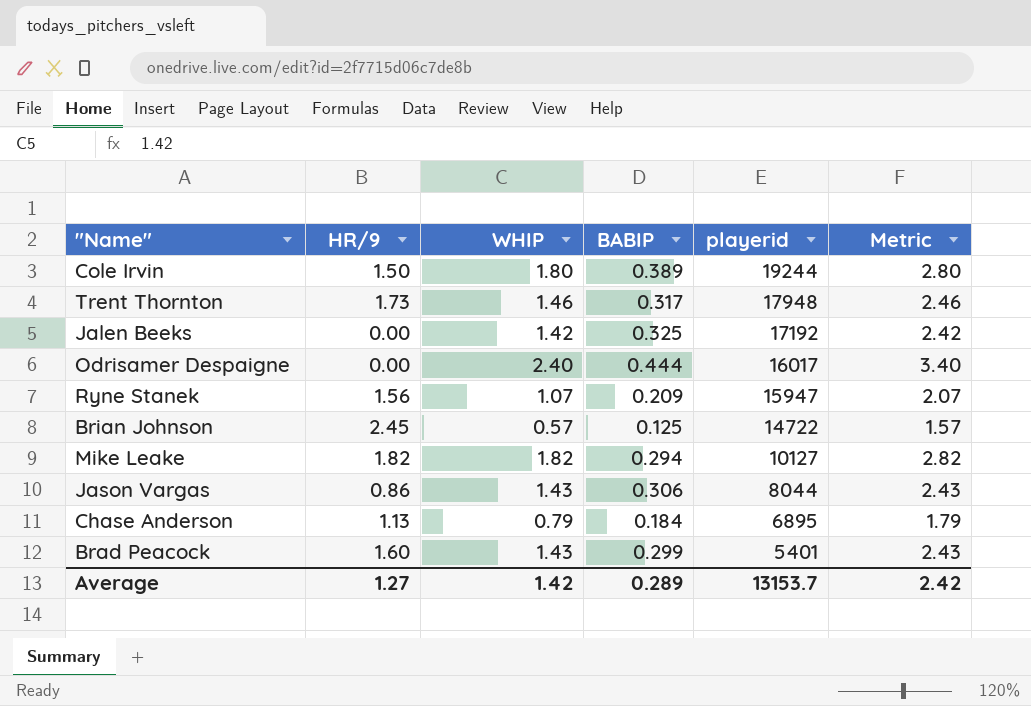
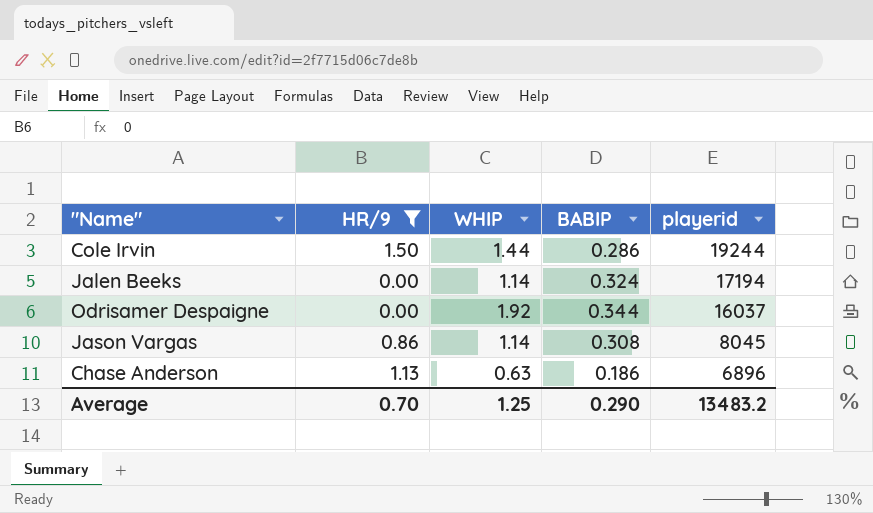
filter: none -> HR/9 <= 1.50
column Metric | formula: [WHIP] + 1 -> none
Cole Irvin | WHIP: 1.80 -> 1.44
Cole Irvin | BABIP: 0.389 -> 0.286
Jalen Beeks | WHIP: 1.42 -> 1.14
Jalen Beeks | BABIP: 0.325 -> 0.324
Jalen Beeks | playerid: 17192 -> 17194
Odrisamer Despaigne | WHIP: 2.40 -> 1.92
Odrisamer Despaigne | BABIP: 0.444 -> 0.344
Odrisamer Despaigne | playerid: 16017 -> 16037
Jason Vargas | WHIP: 1.43 -> 1.14
Jason Vargas | BABIP: 0.306 -> 0.308
Jason Vargas | playerid: 8044 -> 8045
Chase Anderson | WHIP: 0.79 -> 0.63
Chase Anderson | BABIP: 0.184 -> 0.186
Chase Anderson | playerid: 6895 -> 6896
Average | HR/9: 1.27 -> 0.70
Average | WHIP: 1.42 -> 1.25
Average | BABIP: 0.289 -> 0.290
Average | playerid: 13153.7 -> 13483.2

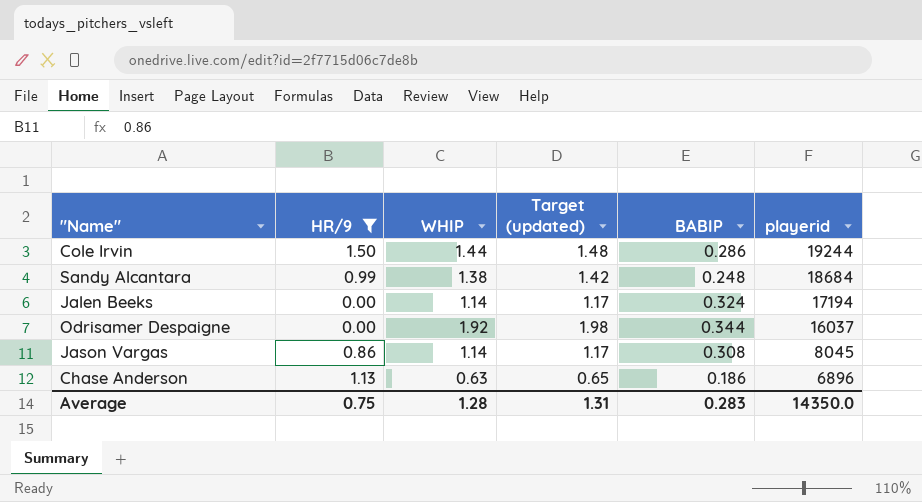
column Target (updated) | formula: none -> [WHIP] * 1.03
row Sandy Alcantara: none -> 0.99 | 1.38 | 1.42 | 0.248 | 18684
Average | HR/9: 0.70 -> 0.75
Average | WHIP: 1.25 -> 1.28
Average | BABIP: 0.290 -> 0.283
Average | playerid: 13483.2 -> 14350.0

